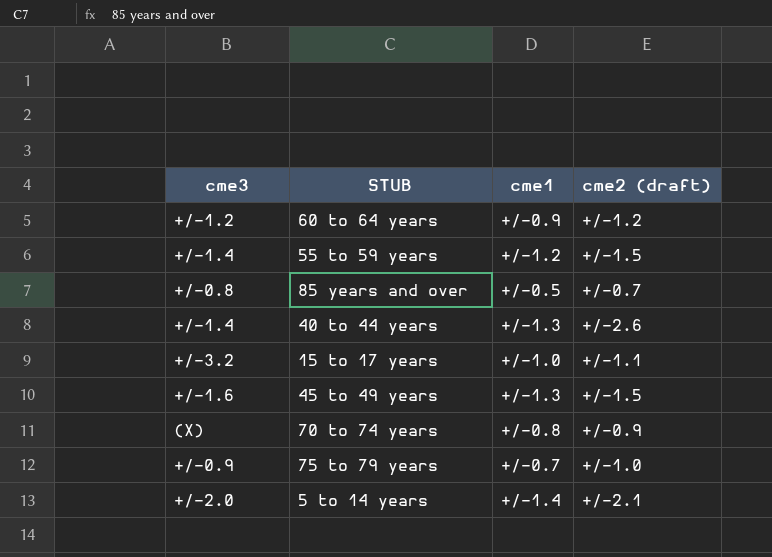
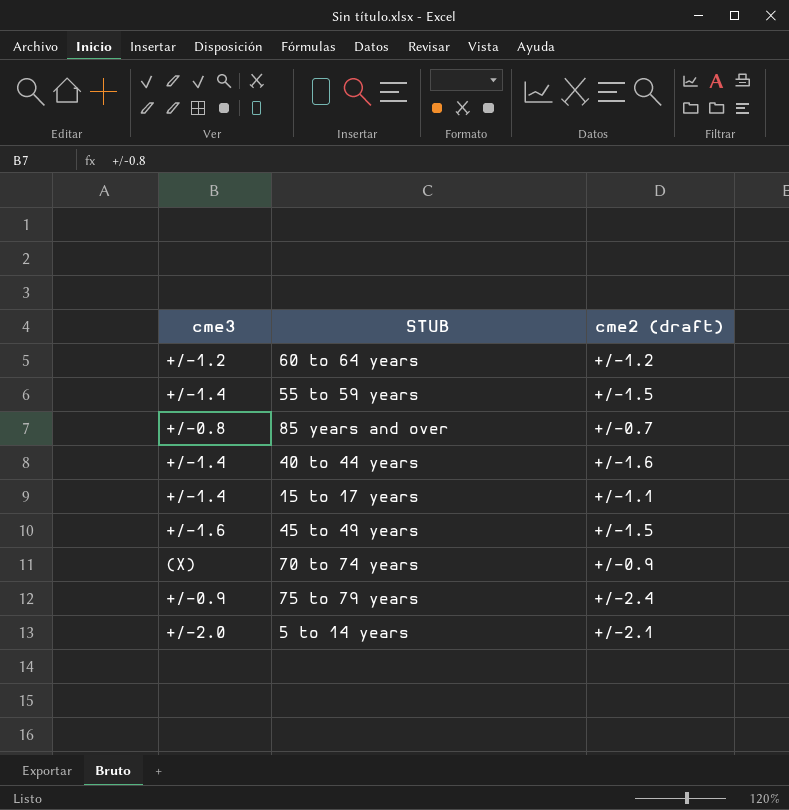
column cme1 | position: 3 -> none
40 to 44 years | cme2 (draft): +/-2.6 -> +/-1.6
15 to 17 years | cme3: +/-3.2 -> +/-1.4
75 to 79 years | cme2 (draft): +/-1.0 -> +/-2.4

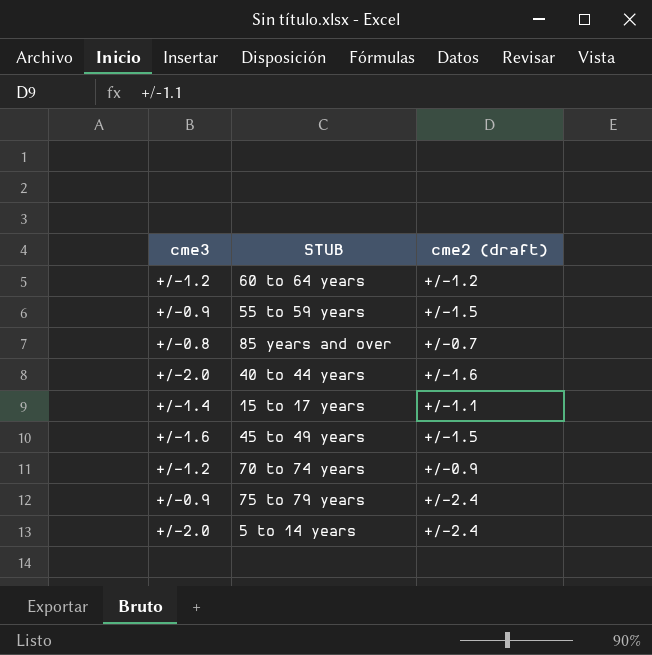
55 to 59 years | cme3: +/-1.4 -> +/-0.9
40 to 44 years | cme3: +/-1.4 -> +/-2.0
70 to 74 years | cme3: (X) -> +/-1.2
5 to 14 years | cme2 (draft): +/-2.1 -> +/-2.4

